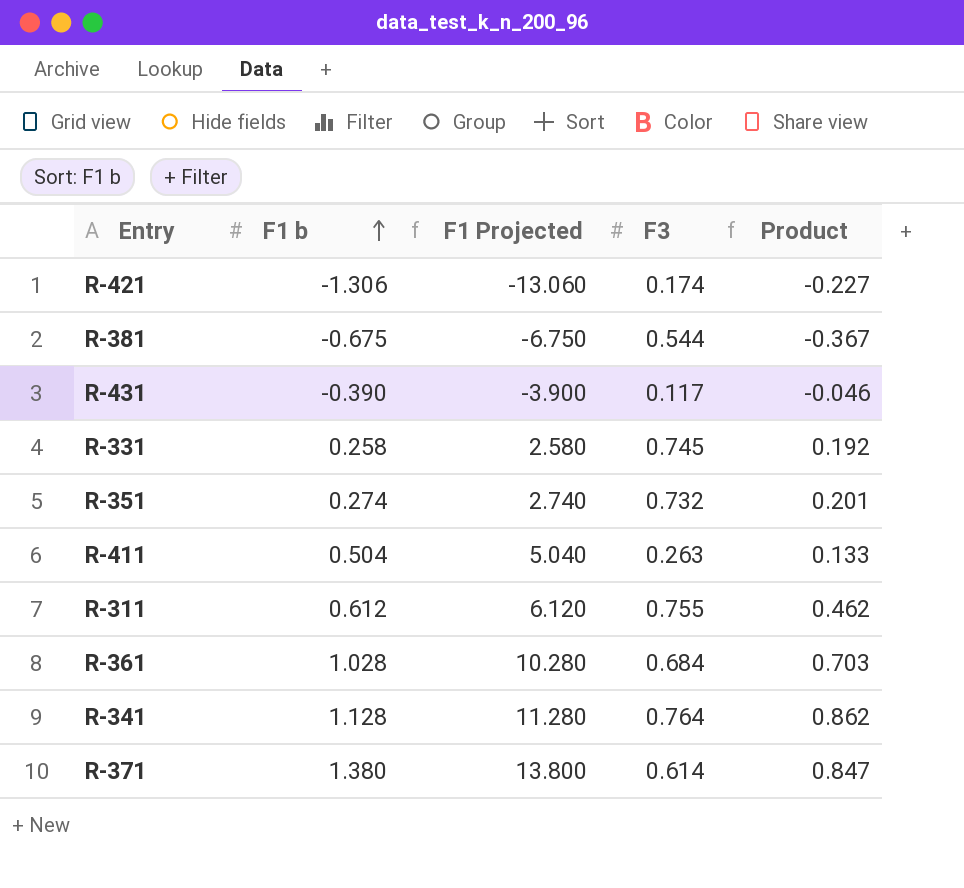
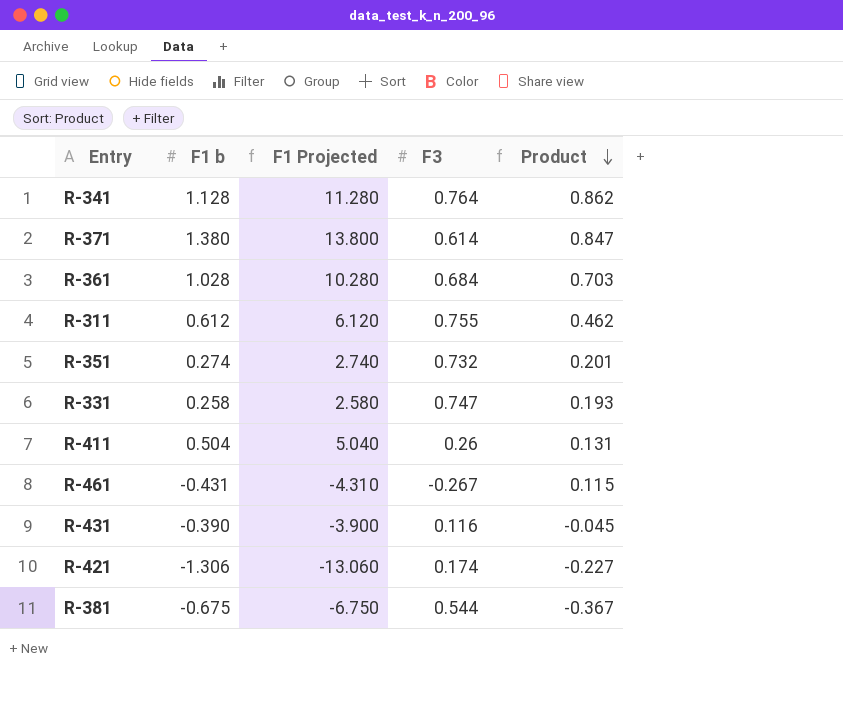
row order: F1 b ascending -> Product descending
R-331 | F3: 0.745 -> 0.747
R-331 | Product: 0.192 -> 0.193
R-411 | F3: 0.263 -> 0.26
R-411 | Product: 0.133 -> 0.131
row R-461: none -> -0.431 | -4.310 | -0.267 | 0.115
R-431 | F3: 0.117 -> 0.116
R-431 | Product: -0.046 -> -0.045

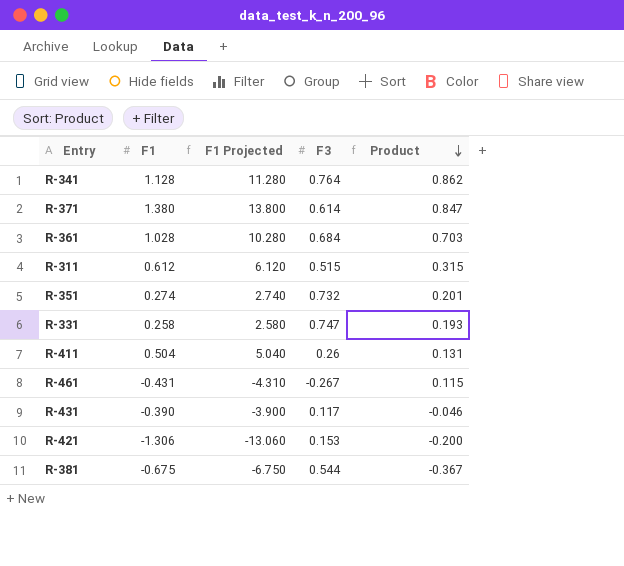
column name: F1 b -> F1
R-311 | F3: 0.755 -> 0.515
R-311 | Product: 0.462 -> 0.315
R-431 | F3: 0.116 -> 0.117
R-431 | Product: -0.045 -> -0.046
R-421 | F3: 0.174 -> 0.153
R-421 | Product: -0.227 -> -0.200

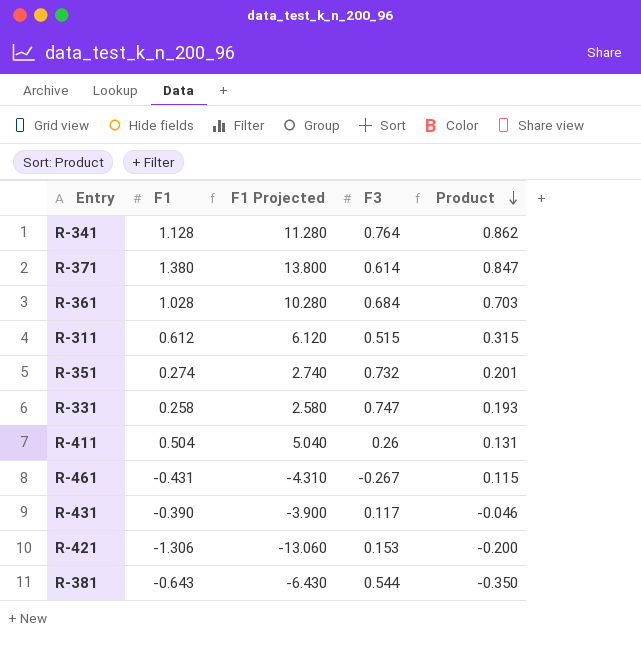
R-381 | F1: -0.675 -> -0.643
R-381 | F1 Projected: -6.750 -> -6.430
R-381 | Product: -0.367 -> -0.350

